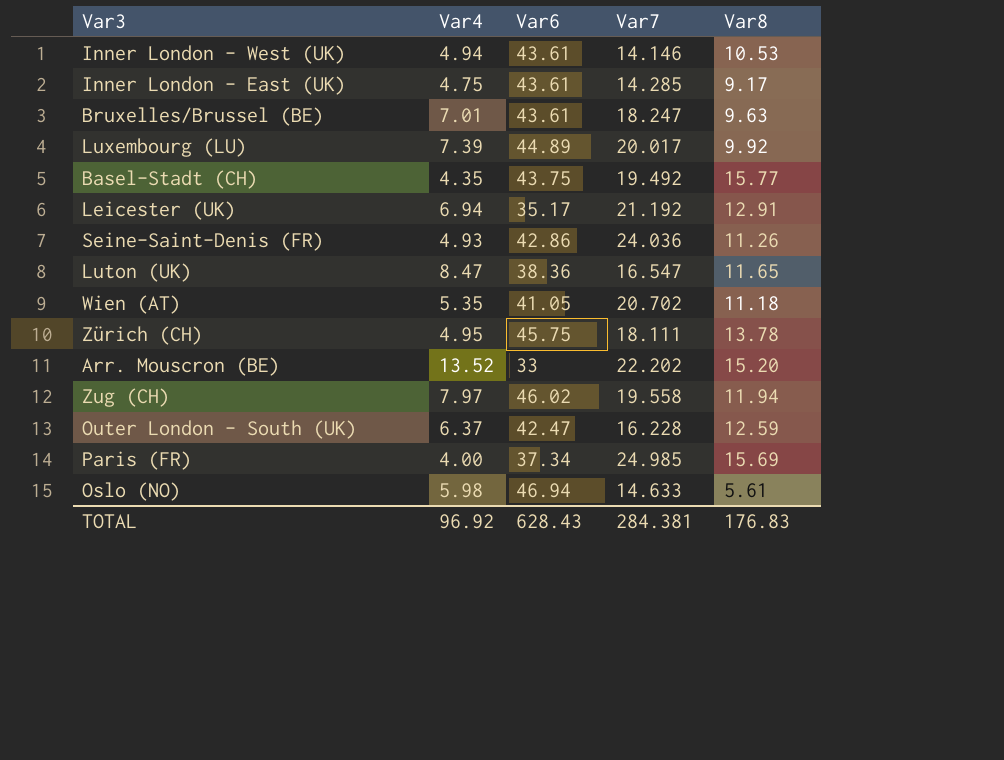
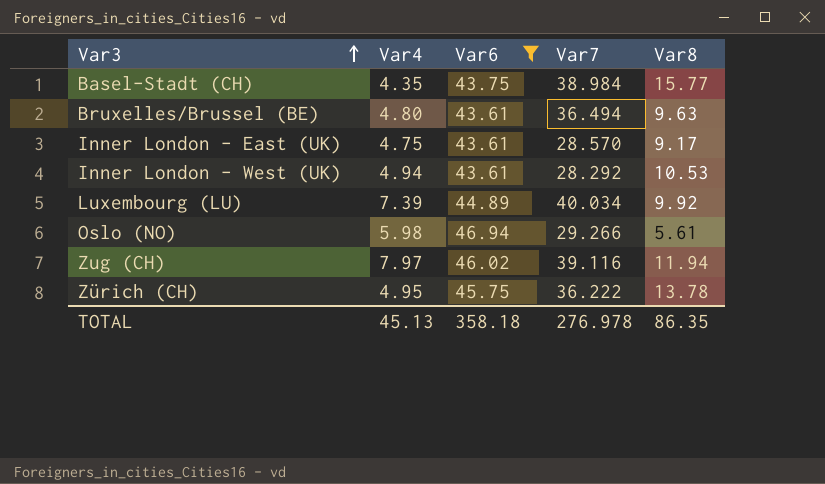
filter: none -> Var6 >= 43.61
row order: none -> Var3 ascending
Basel-Stadt (CH) | Var7: 19.492 -> 38.984
Bruxelles/Brussel (BE) | Var4: 7.01 -> 4.80
Bruxelles/Brussel (BE) | Var7: 18.247 -> 36.494
Inner London - East (UK) | Var7: 14.285 -> 28.570
Inner London - West (UK) | Var7: 14.146 -> 28.292
Luxembourg (LU) | Var7: 20.017 -> 40.034
Oslo (NO) | Var7: 14.633 -> 29.266
Zug (CH) | Var7: 19.558 -> 39.116
Zürich (CH) | Var7: 18.111 -> 36.222
TOTAL | Var4: 96.92 -> 45.13
TOTAL | Var6: 628.43 -> 358.18
TOTAL | Var7: 284.381 -> 276.978
TOTAL | Var8: 176.83 -> 86.35

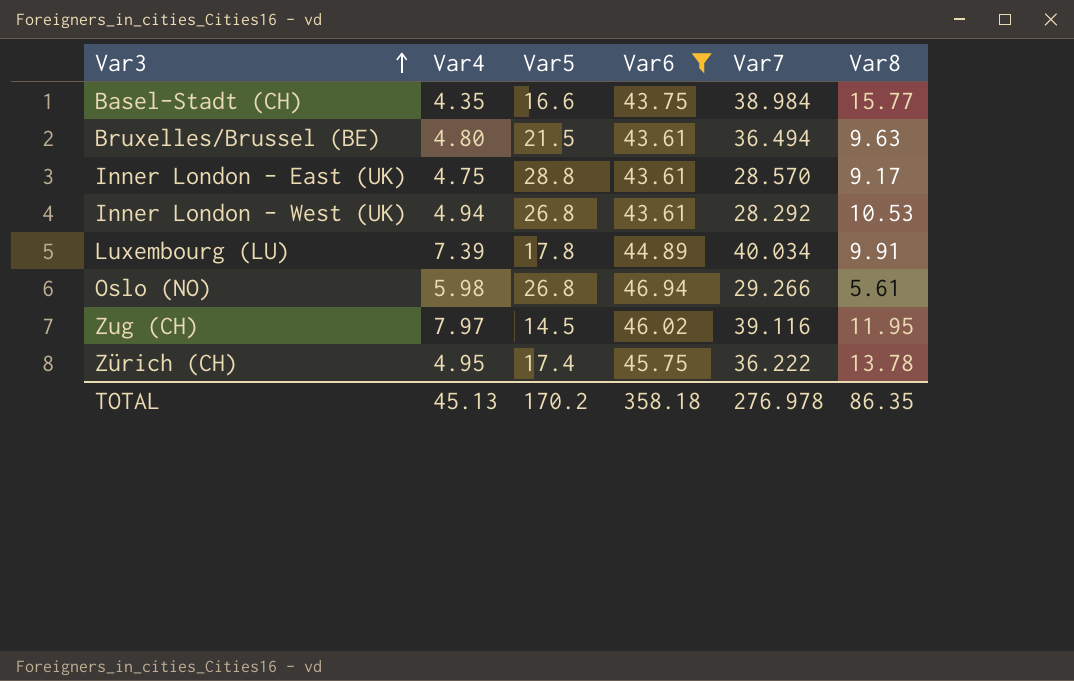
column Var5 | position: none -> 3
Luxembourg (LU) | Var8: 9.92 -> 9.91
Zug (CH) | Var8: 11.94 -> 11.95

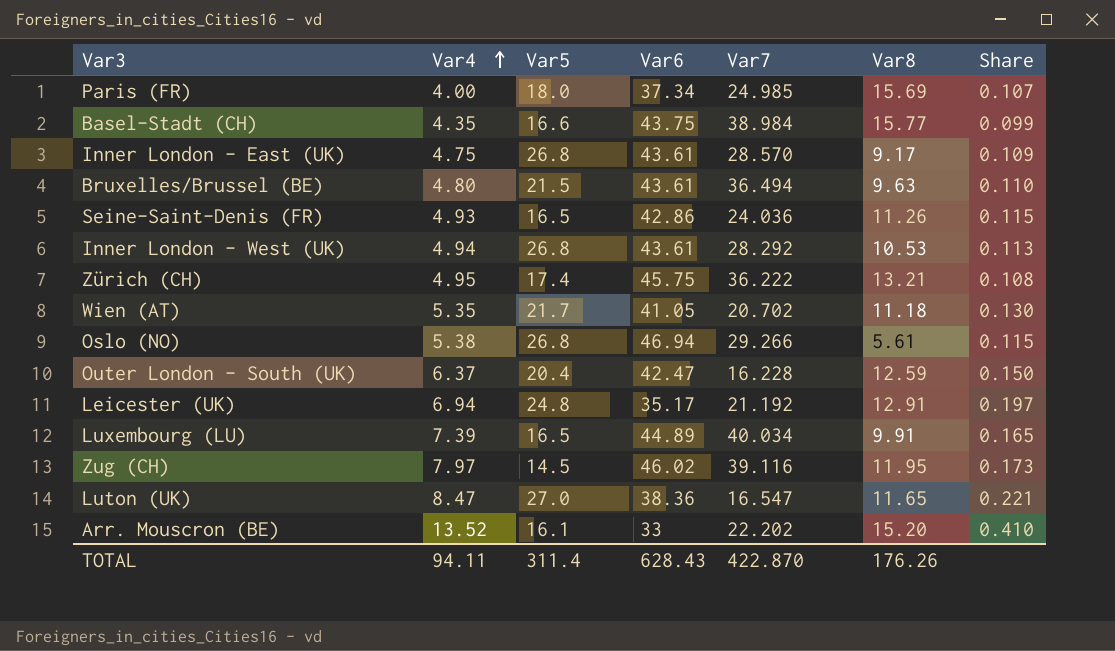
filter: Var6 >= 43.61 -> none
row order: Var3 ascending -> Var4 ascending
column Share | formula: none -> [Var4] / [Var6]
Inner London - East (UK) | Var5: 28.8 -> 26.8
Zürich (CH) | Var8: 13.78 -> 13.21
Oslo (NO) | Var4: 5.98 -> 5.38
Luxembourg (LU) | Var5: 17.8 -> 16.5
TOTAL | Var4: 45.13 -> 94.11
TOTAL | Var5: 170.2 -> 311.4
TOTAL | Var6: 358.18 -> 628.43
TOTAL | Var7: 276.978 -> 422.870
TOTAL | Var8: 86.35 -> 176.26

